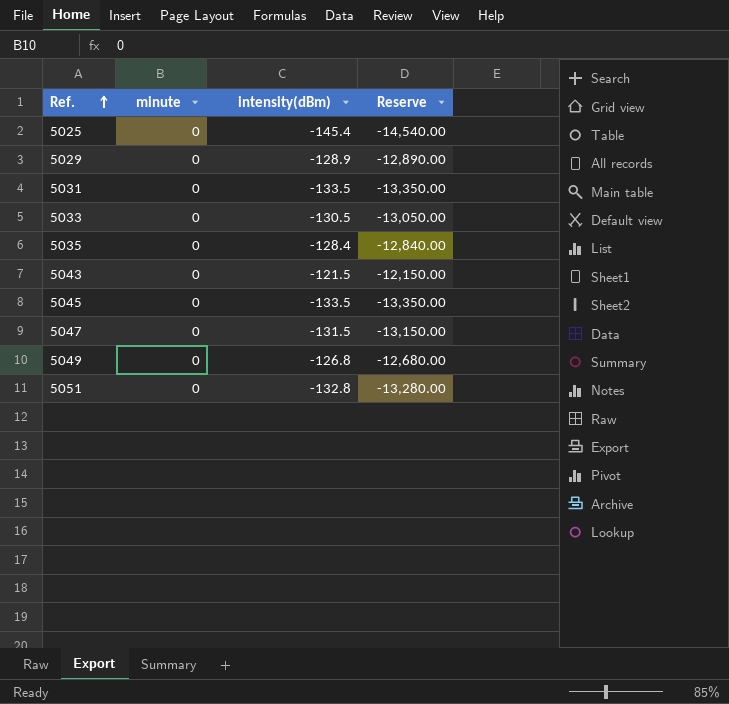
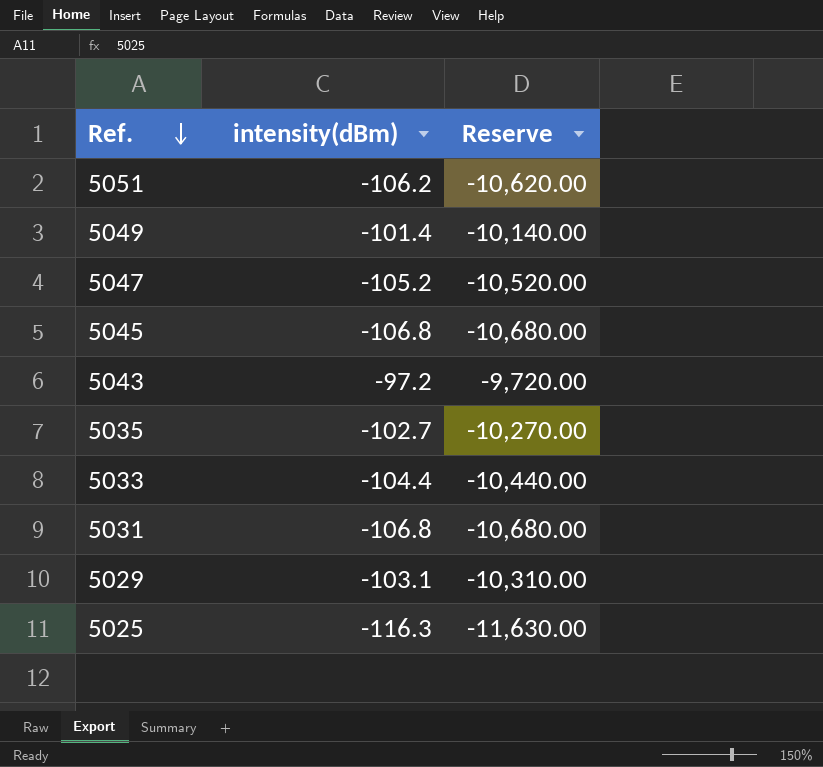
row order: Ref. ascending -> Ref. descending
column minute | position: 2 -> none
5051 | intensity(dBm): -132.8 -> -106.2
5051 | Reserve: -13,280.00 -> -10,620.00
5049 | intensity(dBm): -126.8 -> -101.4
5049 | Reserve: -12,680.00 -> -10,140.00
5047 | intensity(dBm): -131.5 -> -105.2
5047 | Reserve: -13,150.00 -> -10,520.00
5045 | intensity(dBm): -133.5 -> -106.8
5045 | Reserve: -13,350.00 -> -10,680.00
5043 | intensity(dBm): -121.5 -> -97.2
5043 | Reserve: -12,150.00 -> -9,720.00
5035 | intensity(dBm): -128.4 -> -102.7
5035 | Reserve: -12,840.00 -> -10,270.00
5033 | intensity(dBm): -130.5 -> -104.4
5033 | Reserve: -13,050.00 -> -10,440.00
5031 | intensity(dBm): -133.5 -> -106.8
5031 | Reserve: -13,350.00 -> -10,680.00
5029 | intensity(dBm): -128.9 -> -103.1
5029 | Reserve: -12,890.00 -> -10,310.00
5025 | intensity(dBm): -145.4 -> -116.3
5025 | Reserve: -14,540.00 -> -11,630.00

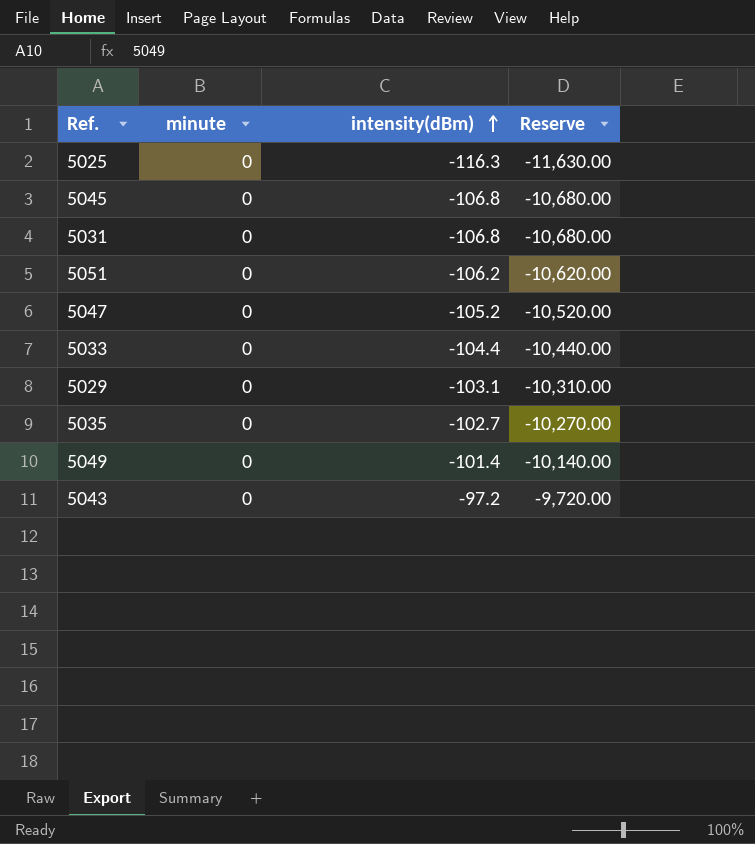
row order: Ref. descending -> intensity(dBm) ascending
column minute | position: none -> 2

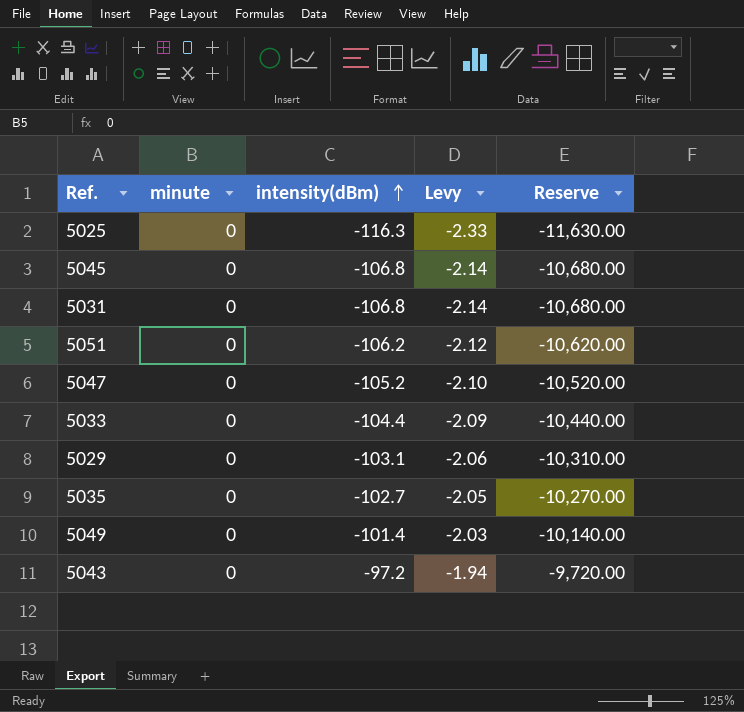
column Levy | formula: none -> [intensity(dBm)] * 0.02

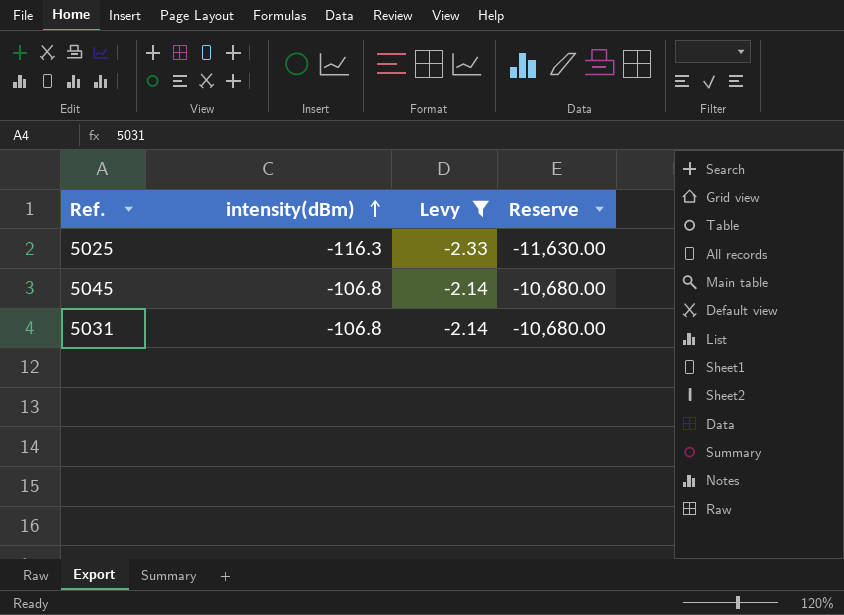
filter: none -> Levy <= -2.14
column minute | position: 2 -> none

